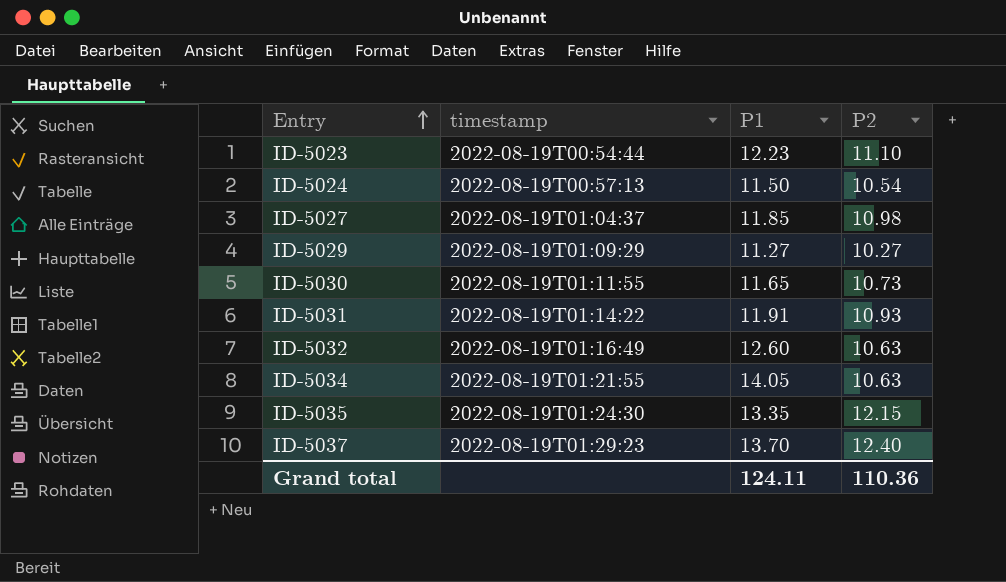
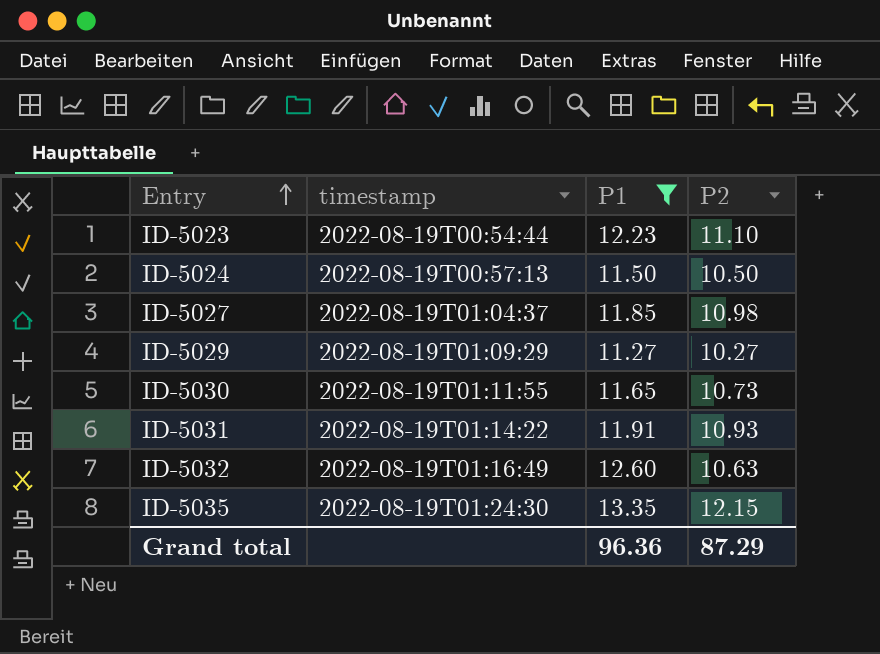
filter: none -> P1 <= 13.35
ID-5024 | P2: 10.54 -> 10.50
Grand total | P1: 124.11 -> 96.36
Grand total | P2: 110.36 -> 87.29

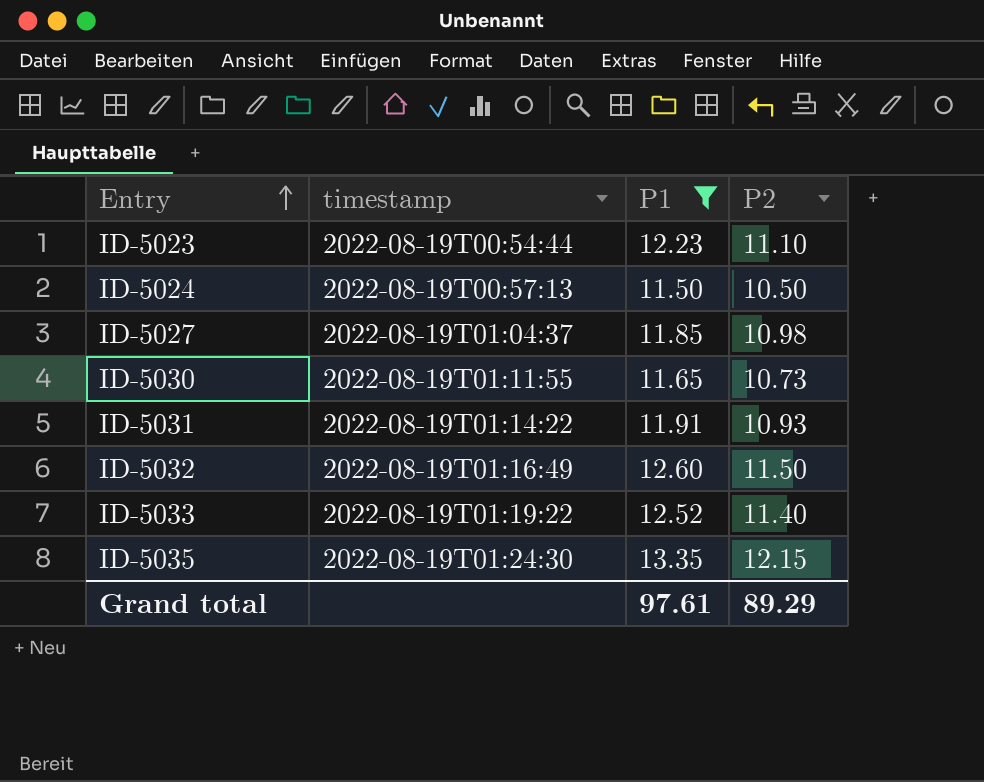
row ID-5029: 2022-08-19T01:09:29 | 11.27 | 10.27 -> none
ID-5032 | P2: 10.63 -> 11.50
row ID-5033: none -> 2022-08-19T01:19:22 | 12.52 | 11.40
Grand total | P1: 96.36 -> 97.61
Grand total | P2: 87.29 -> 89.29

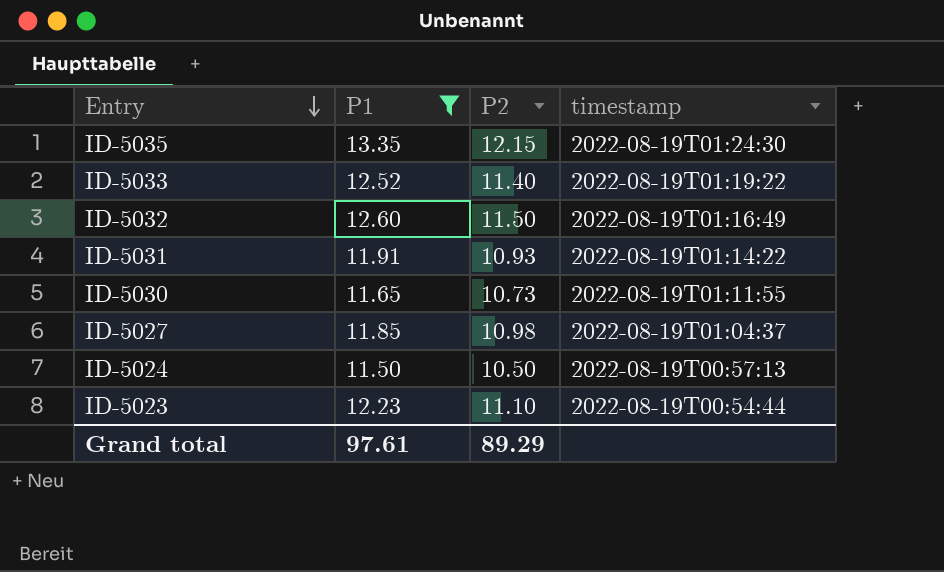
row order: Entry ascending -> Entry descending
column timestamp | position: 2 -> 4

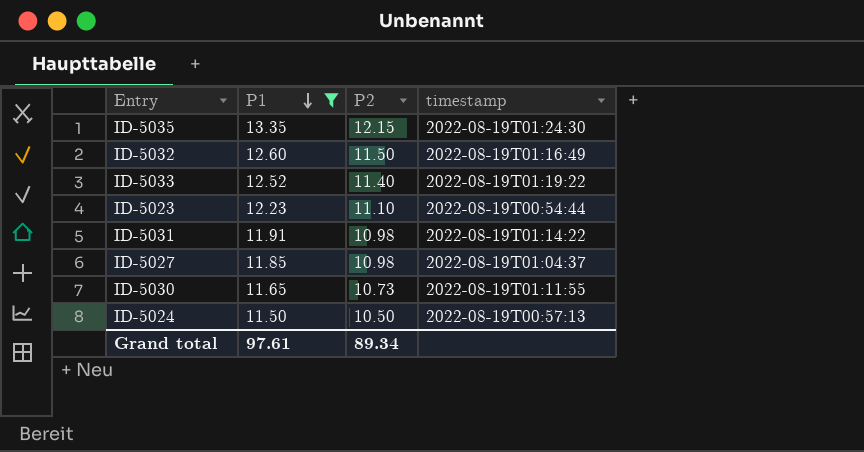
row order: Entry descending -> P1 descending
ID-5031 | P2: 10.93 -> 10.98
Grand total | P2: 89.29 -> 89.34

